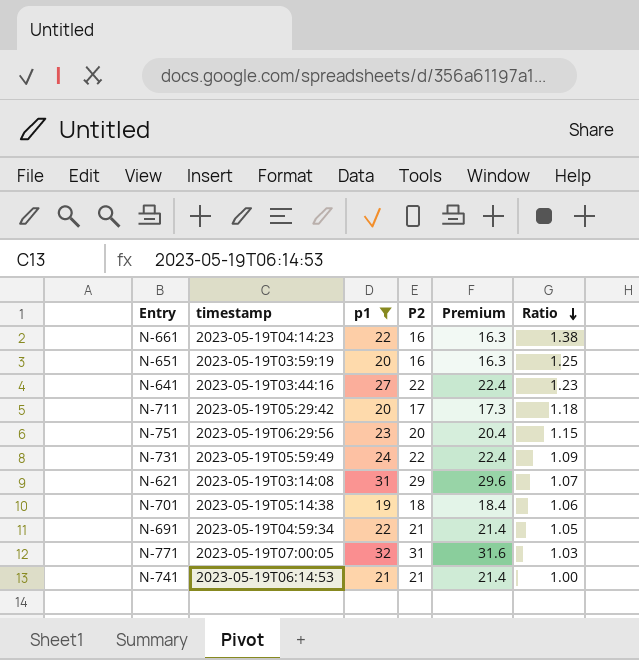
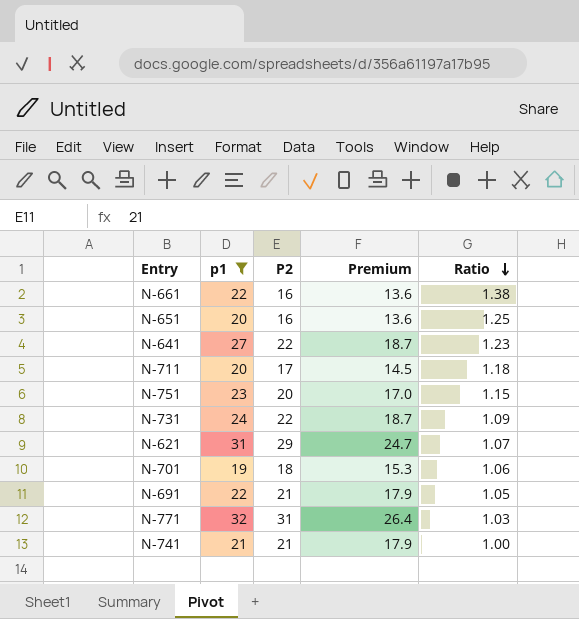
column timestamp | position: 2 -> none
column Premium | formula: [P2] * 1.02 -> [P2] * 0.85

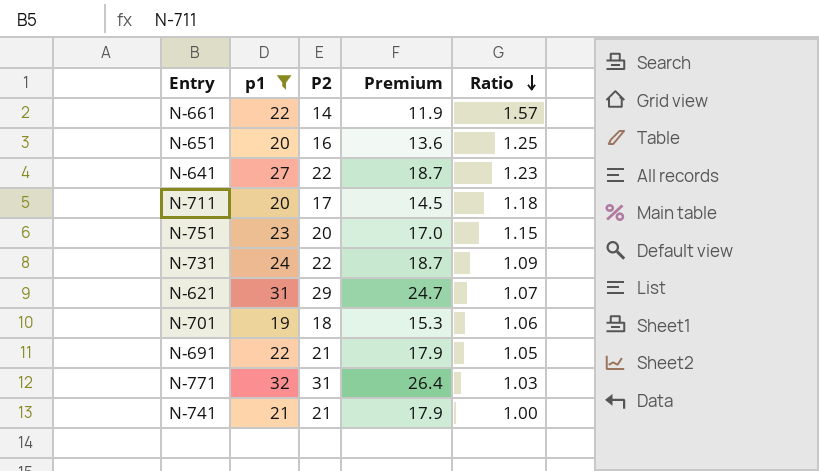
N-661 | P2: 16 -> 14
N-661 | Premium: 13.6 -> 11.9
N-661 | Ratio: 1.38 -> 1.57

